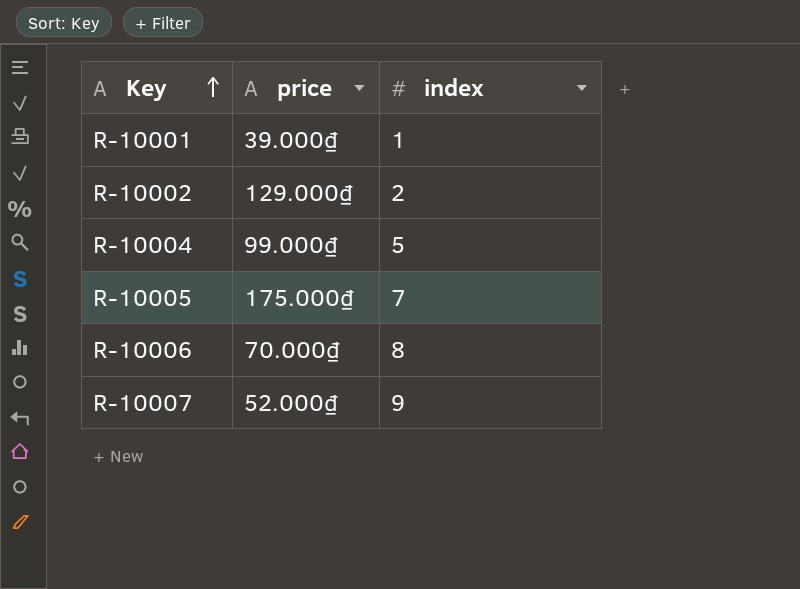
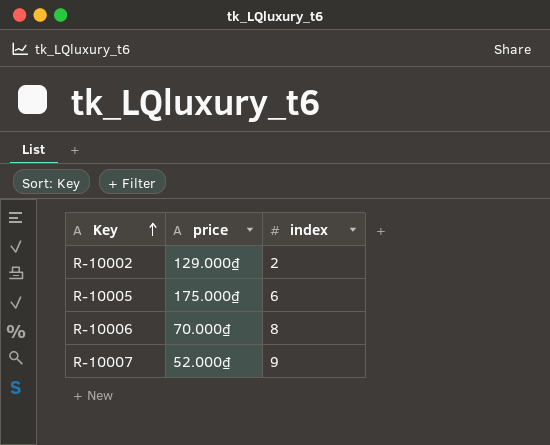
row R-10001: 39.000₫ | 1 -> none
row R-10004: 99.000₫ | 5 -> none
R-10005 | index: 7 -> 6

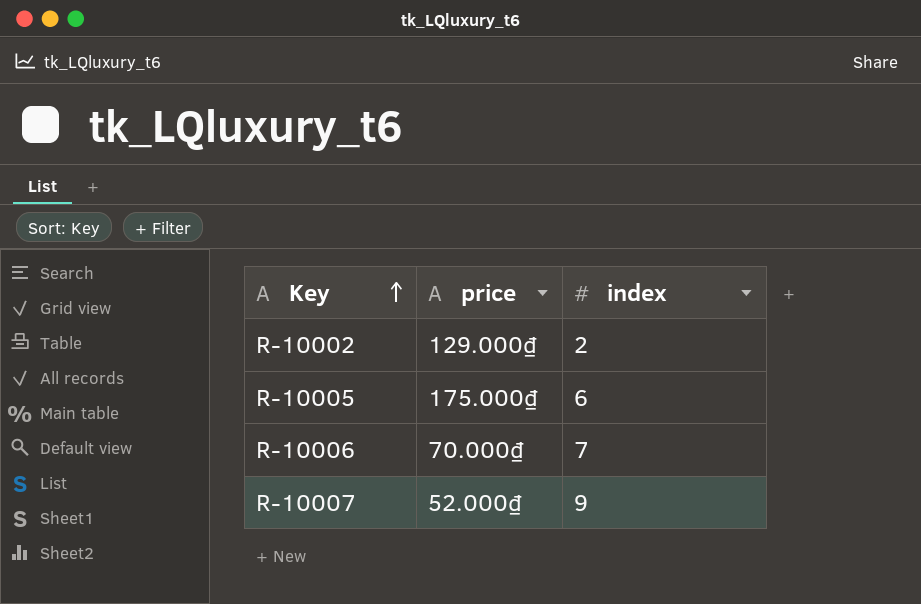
R-10006 | index: 8 -> 7

